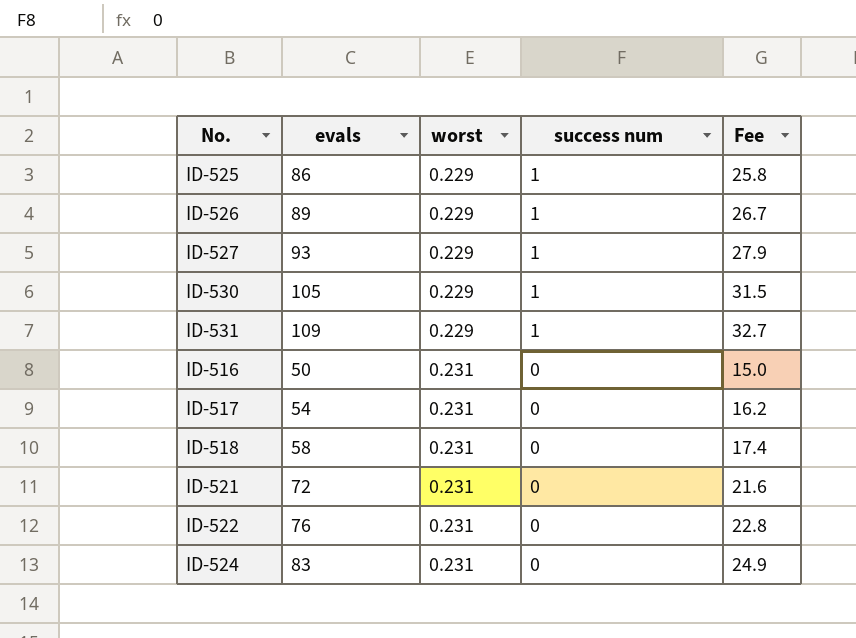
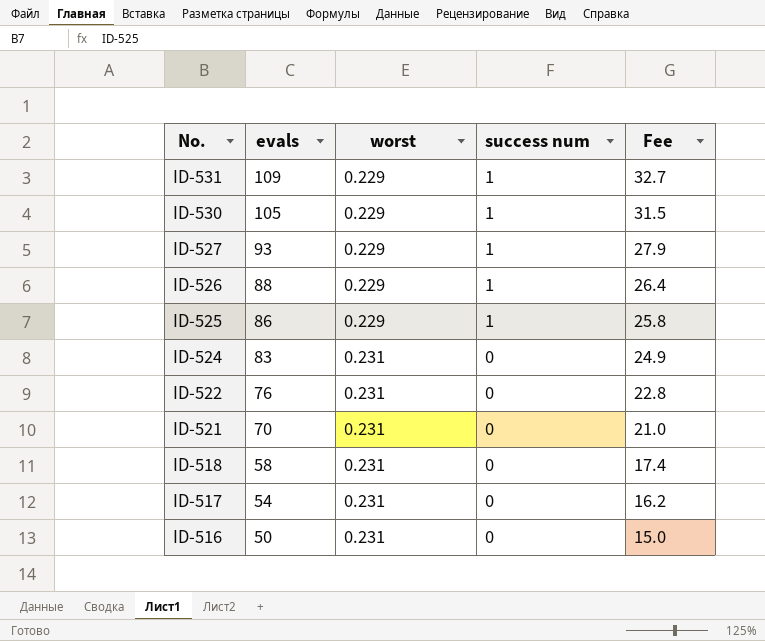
row order: worst ascending -> No. descending
ID-526 | evals: 89 -> 88
ID-526 | Fee: 26.7 -> 26.4
ID-521 | evals: 72 -> 70
ID-521 | Fee: 21.6 -> 21.0

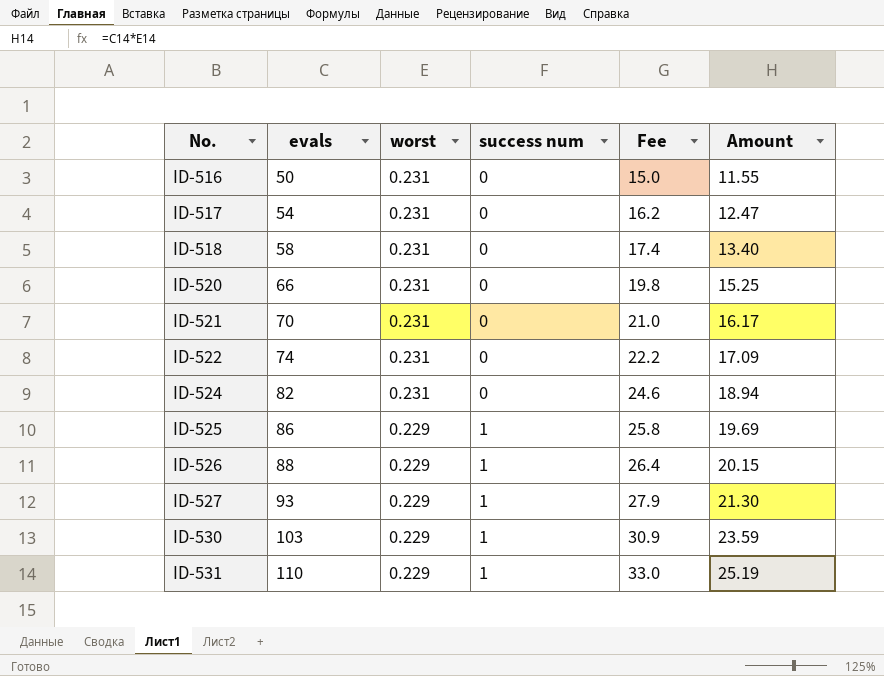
row order: No. descending -> No. ascending
column Amount | formula: none -> [evals] * [worst]
row ID-520: none -> 66 | 0.231 | 0 | 19.8 | 15.25
ID-522 | evals: 76 -> 74
ID-522 | Fee: 22.8 -> 22.2
ID-524 | evals: 83 -> 82
ID-524 | Fee: 24.9 -> 24.6
ID-530 | evals: 105 -> 103
ID-530 | Fee: 31.5 -> 30.9
ID-531 | evals: 109 -> 110
ID-531 | Fee: 32.7 -> 33.0

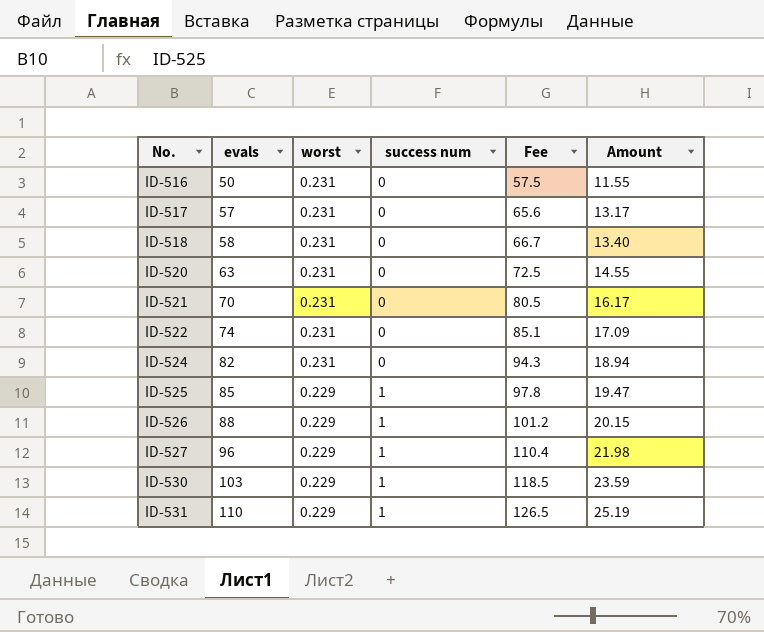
column Fee | formula: [evals] * 0.3 -> [evals] * 1.15
ID-517 | evals: 54 -> 57
ID-517 | Amount: 12.47 -> 13.17
ID-520 | evals: 66 -> 63
ID-520 | Amount: 15.25 -> 14.55
ID-525 | evals: 86 -> 85
ID-525 | Amount: 19.69 -> 19.47
ID-527 | evals: 93 -> 96
ID-527 | Amount: 21.30 -> 21.98

